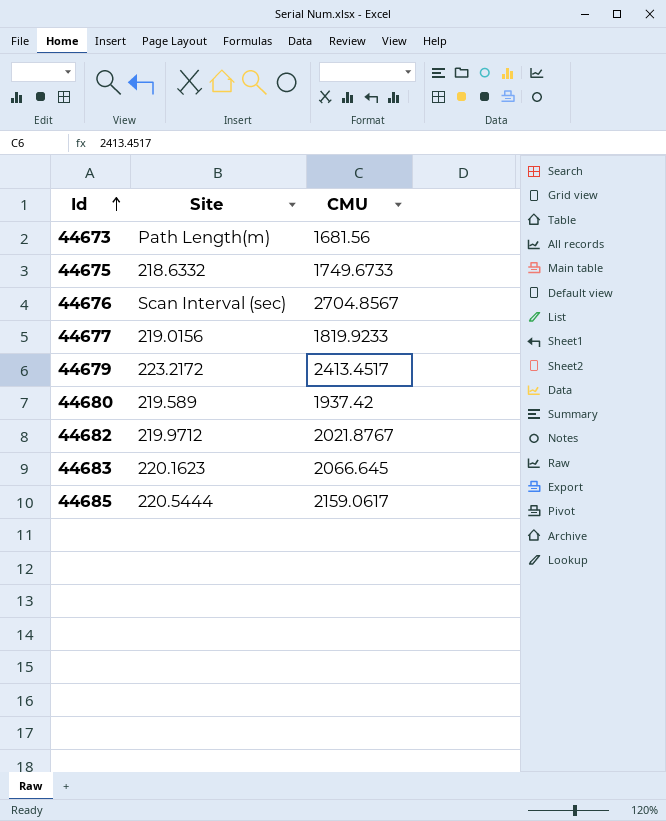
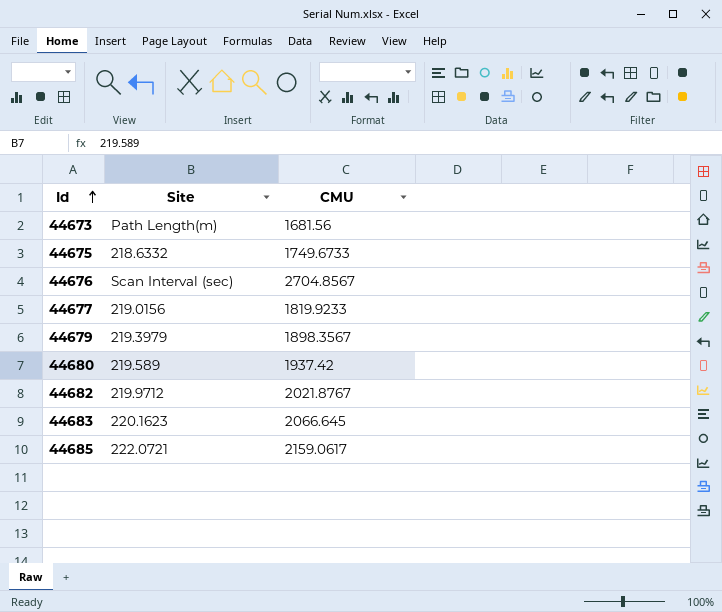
44679 | Site: 223.2172 -> 219.3979
44679 | CMU: 2413.4517 -> 1898.3567
44685 | Site: 220.5444 -> 222.0721

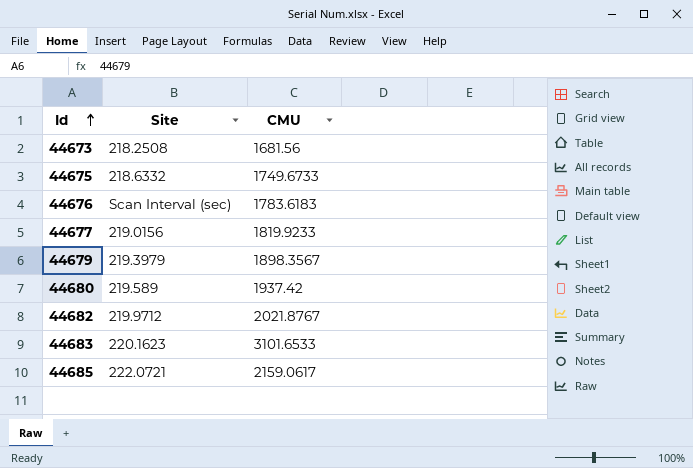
44673 | Site: Path Length(m) -> 218.2508
44676 | CMU: 2704.8567 -> 1783.6183
44683 | CMU: 2066.645 -> 3101.6533

